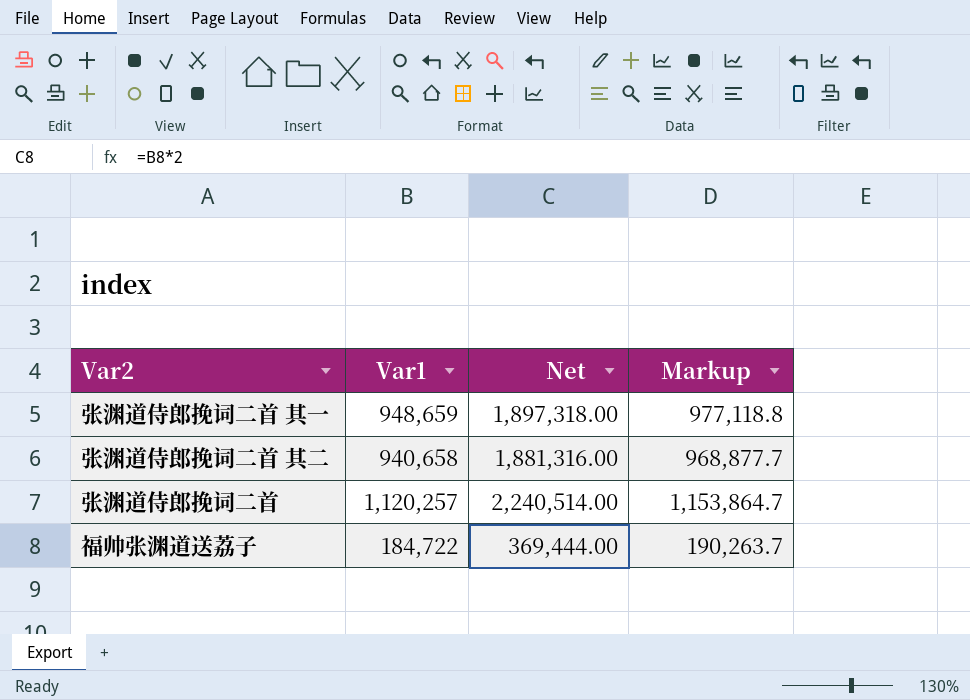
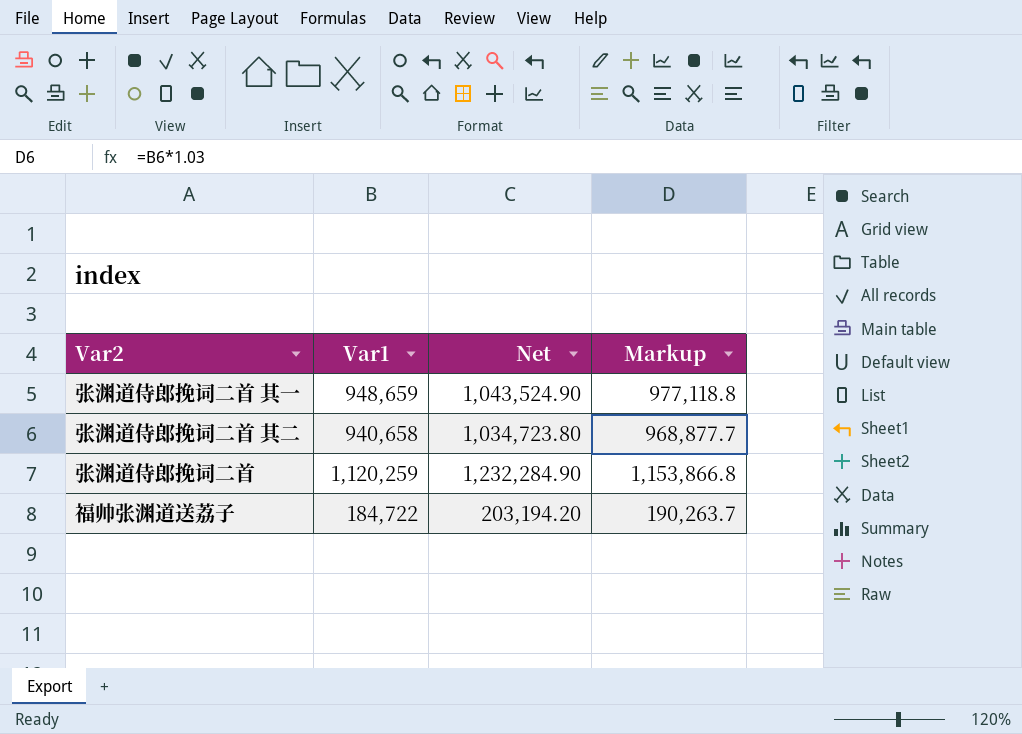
column Net | formula: [Var1] * 2 -> [Var1] * 1.1
张渊道侍郎挽词二首 | Var1: 1,120,257 -> 1,120,259
张渊道侍郎挽词二首 | Markup: 1,153,864.7 -> 1,153,866.8

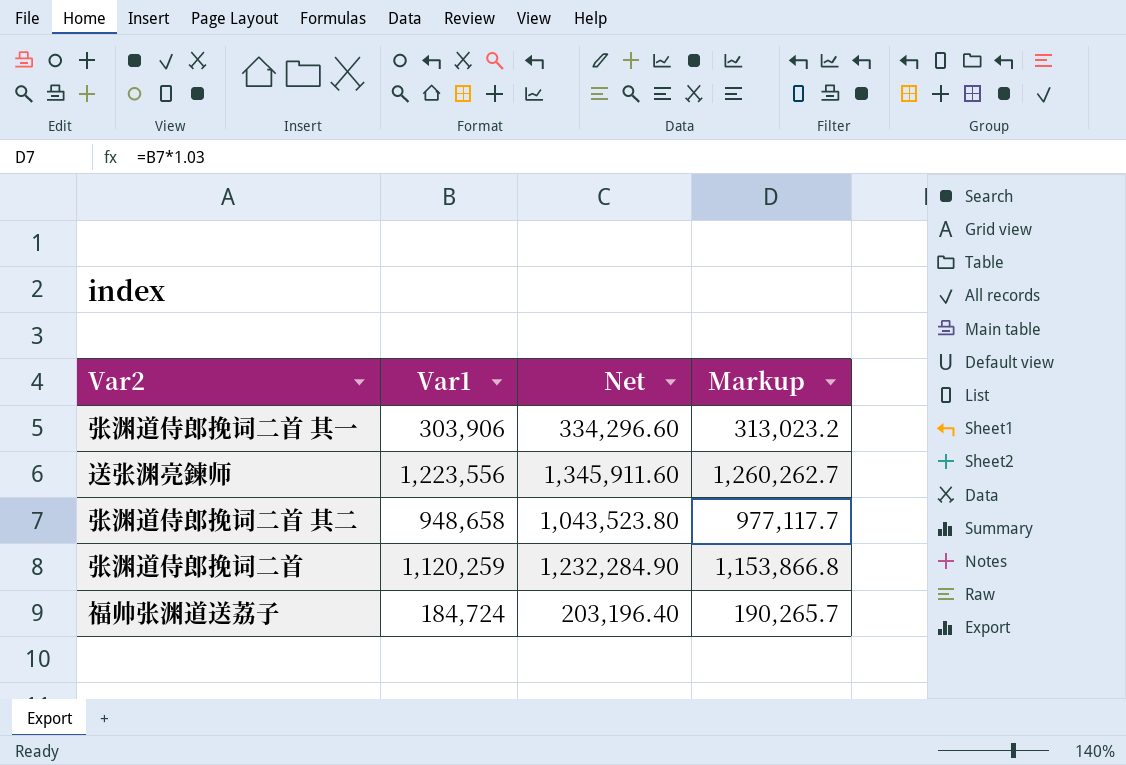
张渊道侍郎挽词二首 其一 | Var1: 948,659 -> 303,906
张渊道侍郎挽词二首 其一 | Net: 1,043,524.90 -> 334,296.60
张渊道侍郎挽词二首 其一 | Markup: 977,118.8 -> 313,023.2
row 送张渊亮鍊师: none -> 1,223,556 | 1,345,911.60 | 1,260,262.7
张渊道侍郎挽词二首 其二 | Var1: 940,658 -> 948,658
张渊道侍郎挽词二首 其二 | Net: 1,034,723.80 -> 1,043,523.80
张渊道侍郎挽词二首 其二 | Markup: 968,877.7 -> 977,117.7
福帅张渊道送荔子 | Var1: 184,722 -> 184,724
福帅张渊道送荔子 | Net: 203,194.20 -> 203,196.40
福帅张渊道送荔子 | Markup: 190,263.7 -> 190,265.7

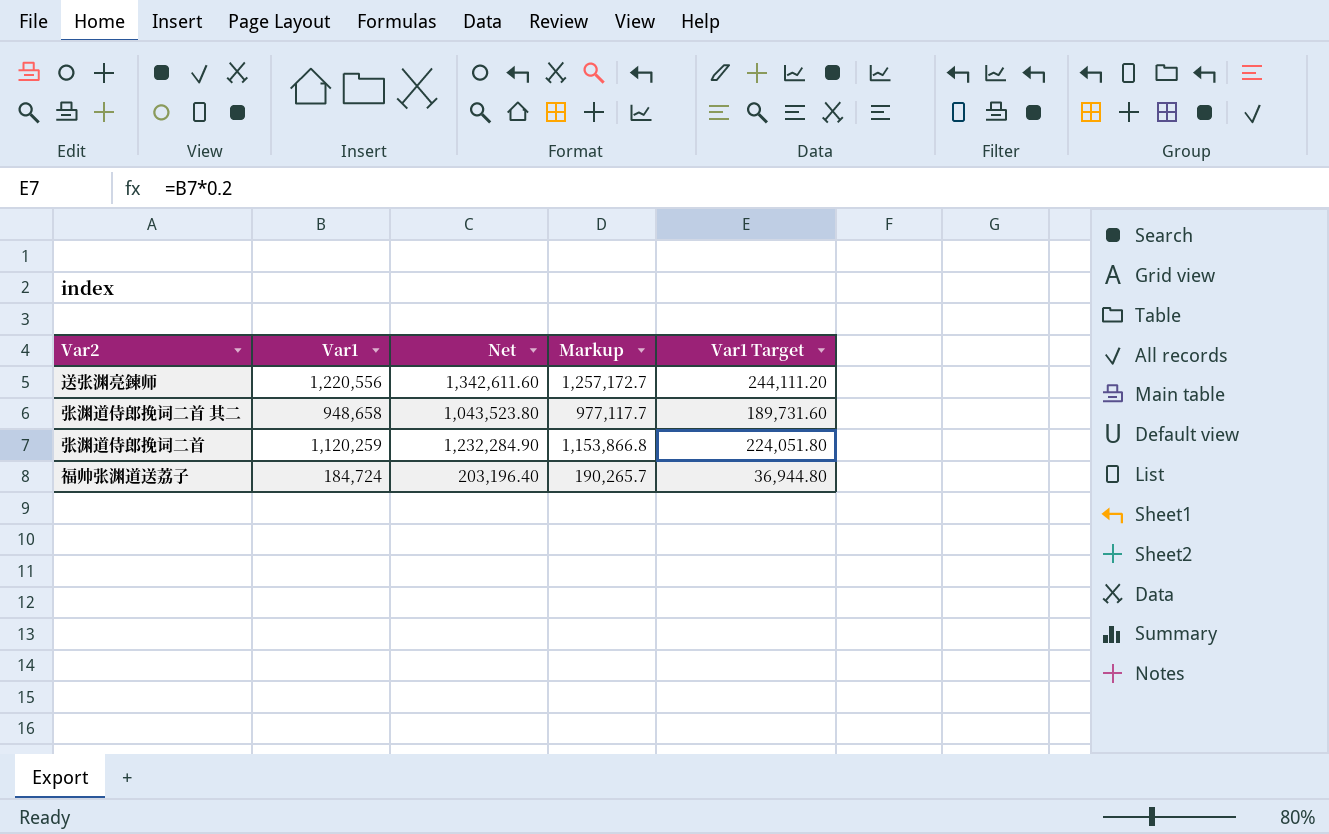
column Var1 Target | formula: none -> [Var1] * 0.2
row 张渊道侍郎挽词二首 其一: 303,906 | 334,296.60 | 313,023.2 -> none
送张渊亮鍊师 | Var1: 1,223,556 -> 1,220,556
送张渊亮鍊师 | Net: 1,345,911.60 -> 1,342,611.60
送张渊亮鍊师 | Markup: 1,260,262.7 -> 1,257,172.7

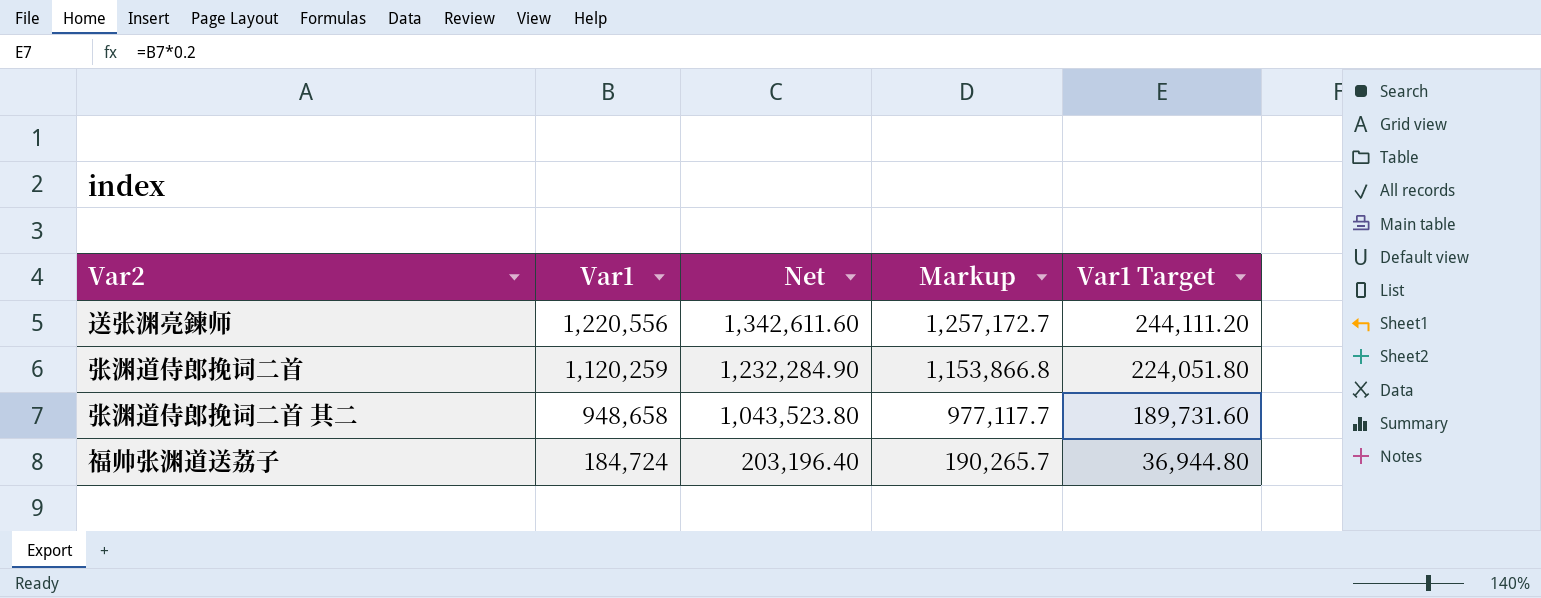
row order: none -> Var1 descending

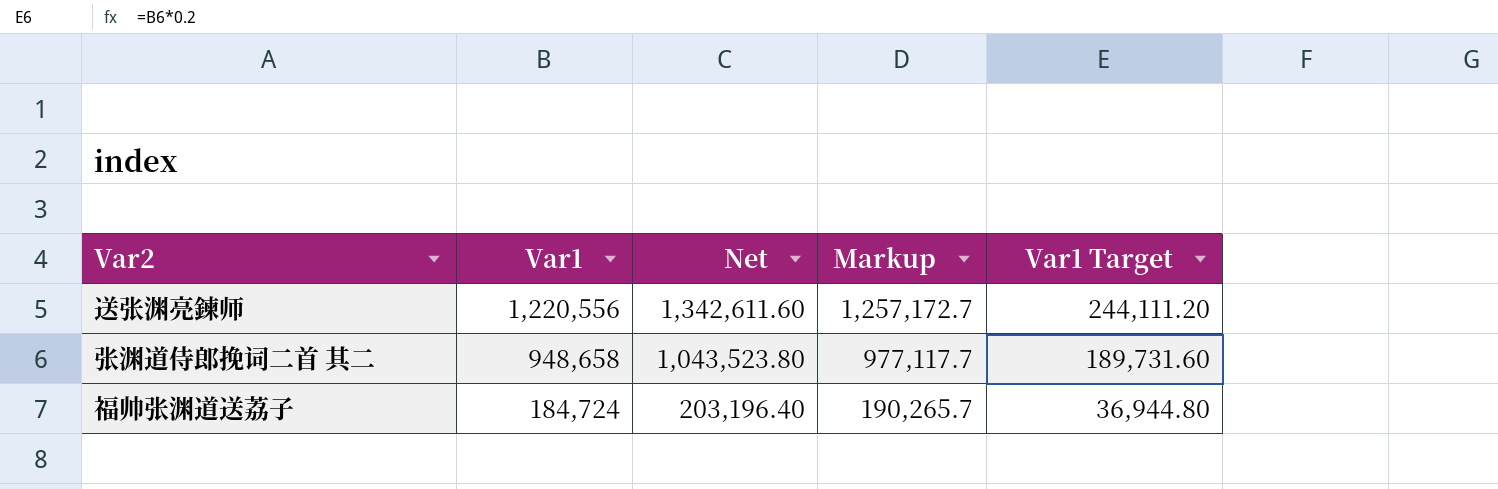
row 张渊道侍郎挽词二首: 1,120,259 | 1,232,284.90 | 1,153,866.8 | 224,051.80 -> none

